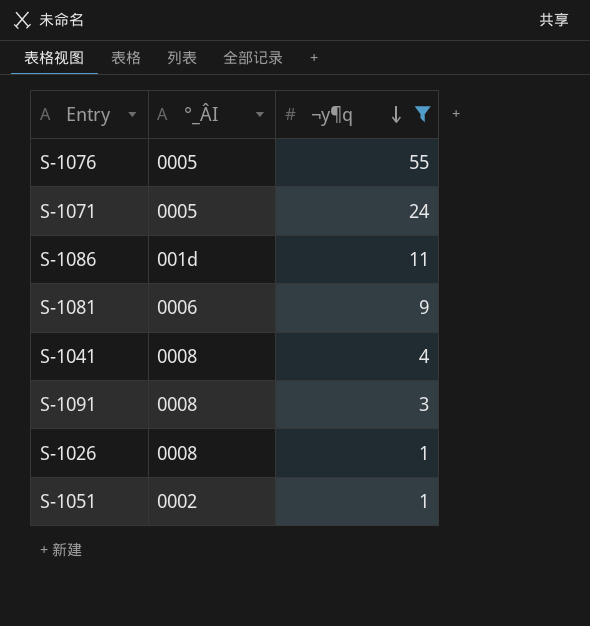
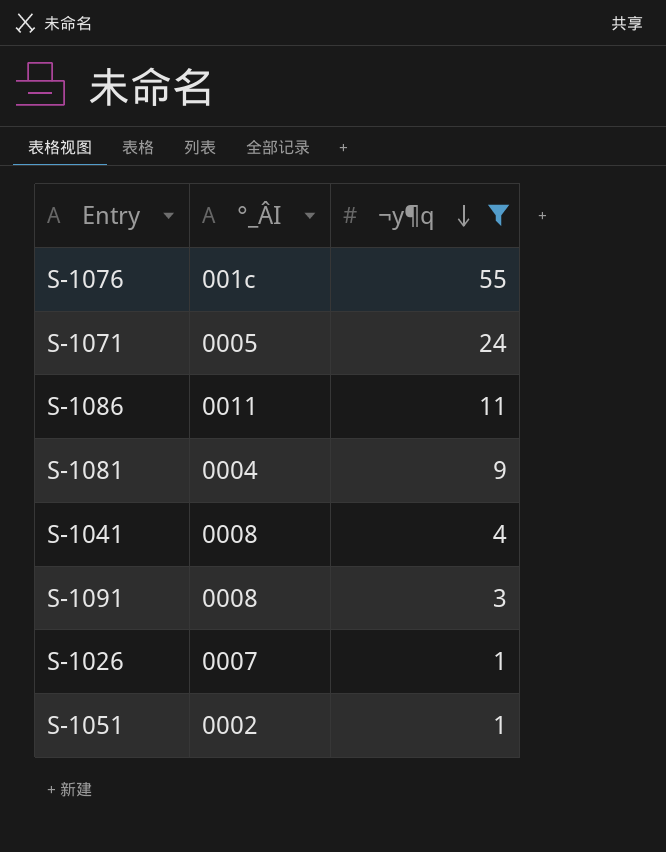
S-1076 | °_ÂI: 0005 -> 001c
S-1086 | °_ÂI: 001d -> 0011
S-1081 | °_ÂI: 0006 -> 0004
S-1026 | °_ÂI: 0008 -> 0007

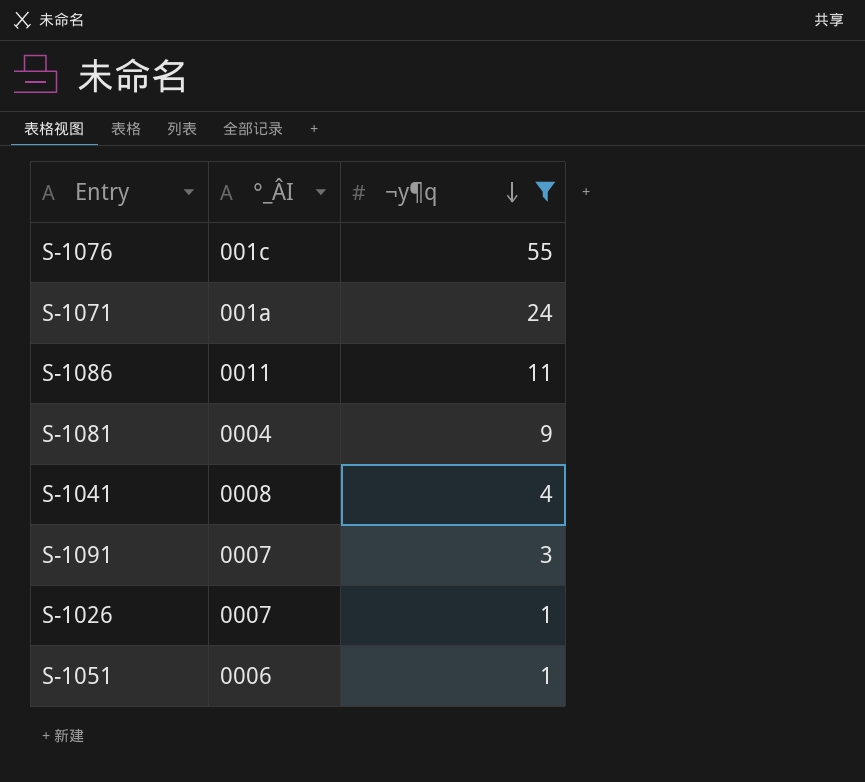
S-1071 | °_ÂI: 0005 -> 001a
S-1091 | °_ÂI: 0008 -> 0007
S-1051 | °_ÂI: 0002 -> 0006

